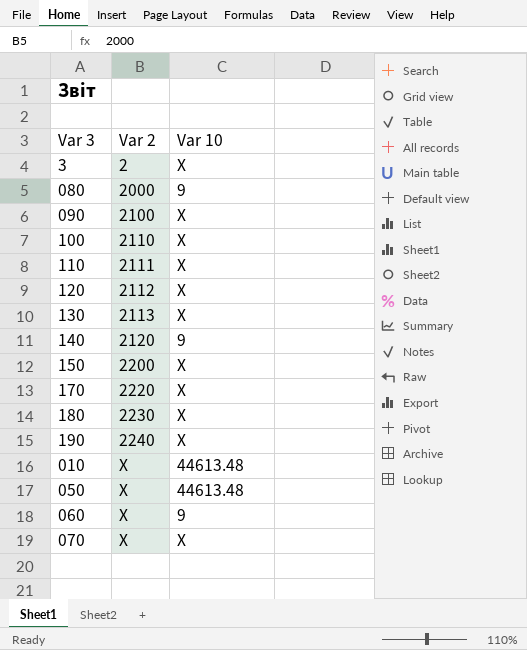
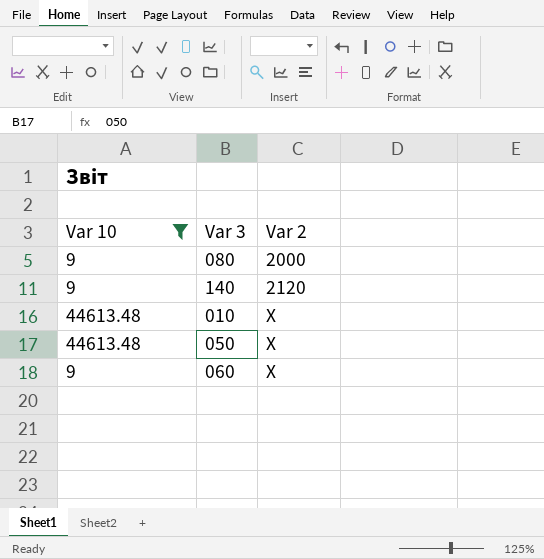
filter: none -> Var 10 != X
column Var 10 | position: 3 -> 1

